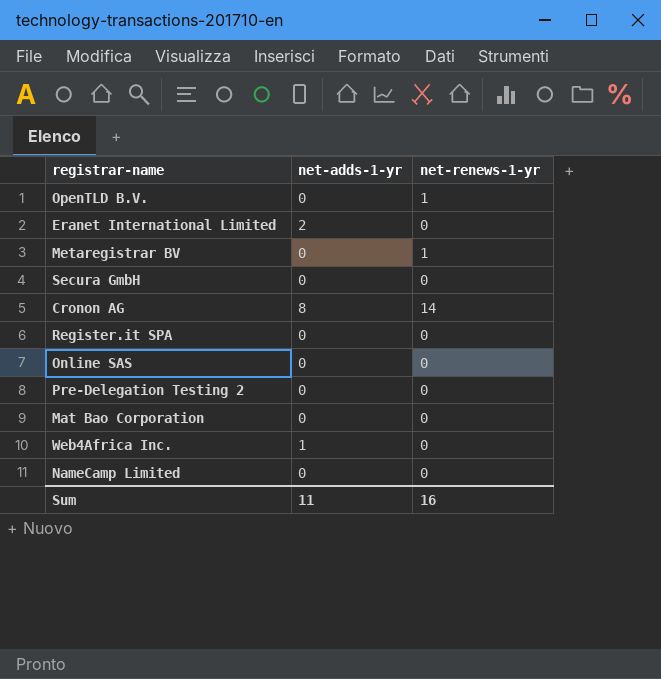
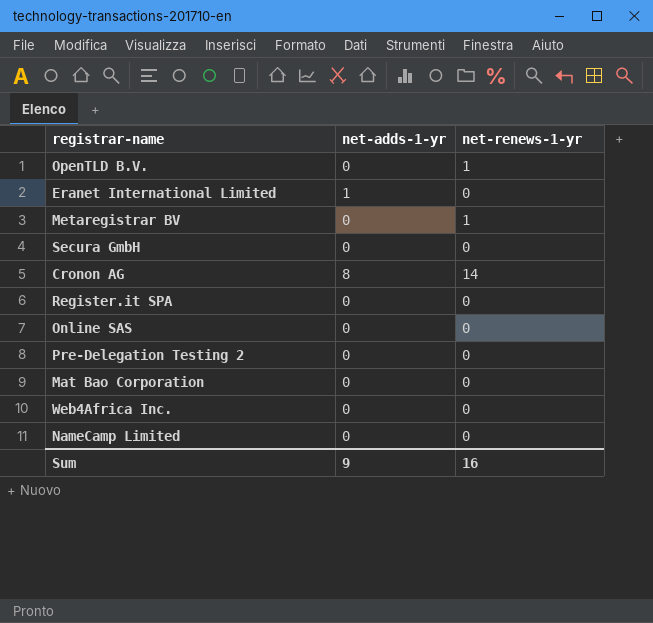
Eranet International Limited | net-adds-1-yr: 2 -> 1
Web4Africa Inc. | net-adds-1-yr: 1 -> 0
Sum | net-adds-1-yr: 11 -> 9

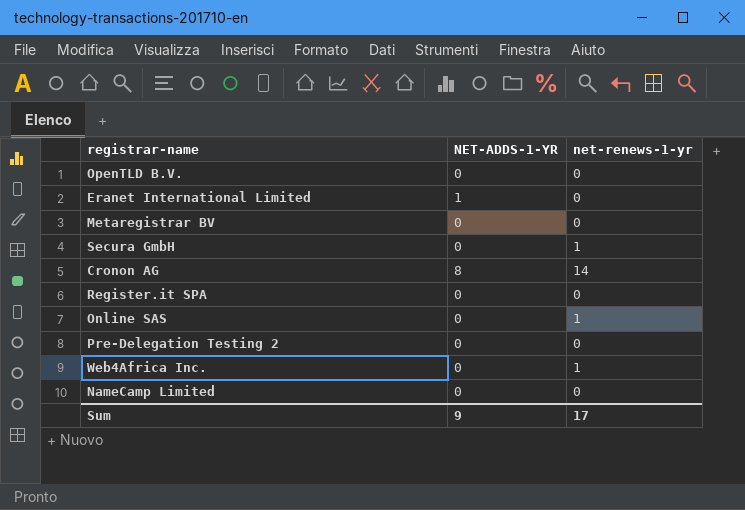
column name: net-adds-1-yr -> NET-ADDS-1-YR
row Mat Bao Corporation: 0 | 0 -> none
OpenTLD B.V. | net-renews-1-yr: 1 -> 0
Metaregistrar BV | net-renews-1-yr: 1 -> 0
Secura GmbH | net-renews-1-yr: 0 -> 1
Online SAS | net-renews-1-yr: 0 -> 1
Web4Africa Inc. | net-renews-1-yr: 0 -> 1
Sum | net-renews-1-yr: 16 -> 17

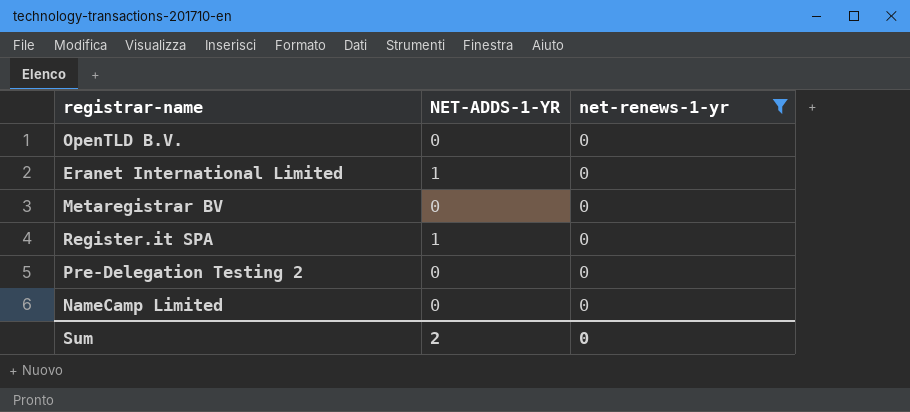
filter: none -> net-renews-1-yr = 0
Register.it SPA | NET-ADDS-1-YR: 0 -> 1
Sum | NET-ADDS-1-YR: 9 -> 2
Sum | net-renews-1-yr: 17 -> 0

